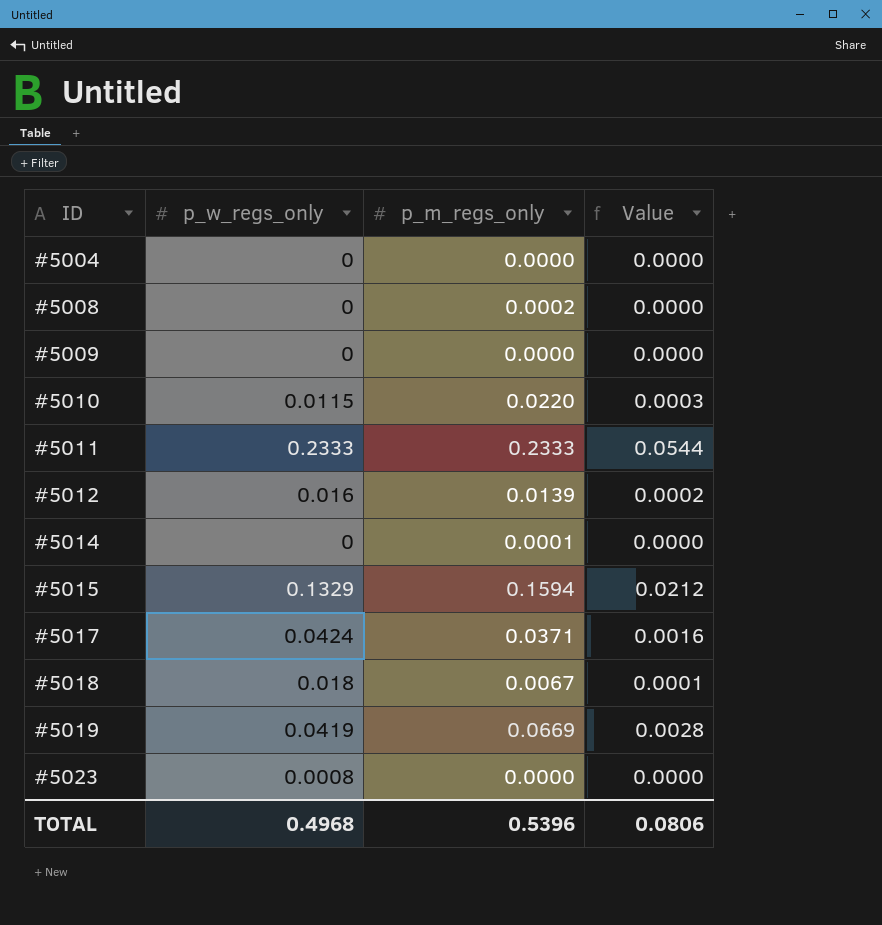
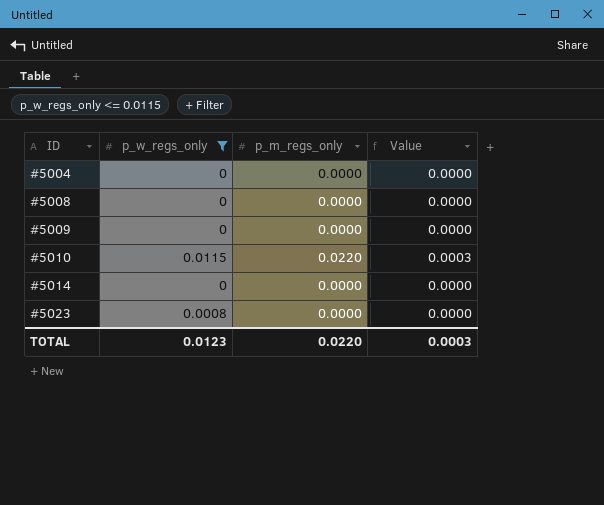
filter: none -> p_w_regs_only <= 0.0115
#5008 | p_m_regs_only: 0.0002 -> 0.0000
#5014 | p_m_regs_only: 0.0001 -> 0.0000
TOTAL | p_w_regs_only: 0.4968 -> 0.0123
TOTAL | p_m_regs_only: 0.5396 -> 0.0220
TOTAL | Value: 0.0806 -> 0.0003

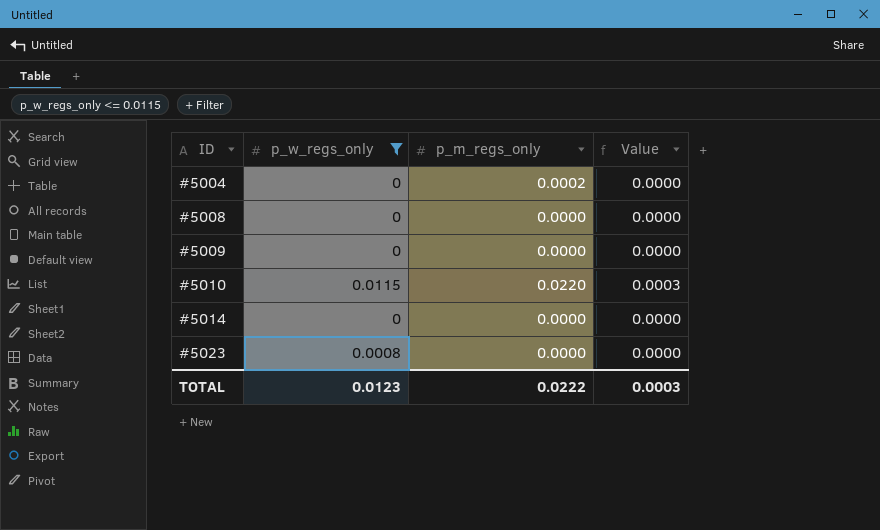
#5004 | p_m_regs_only: 0.0000 -> 0.0002
TOTAL | p_m_regs_only: 0.0220 -> 0.0222

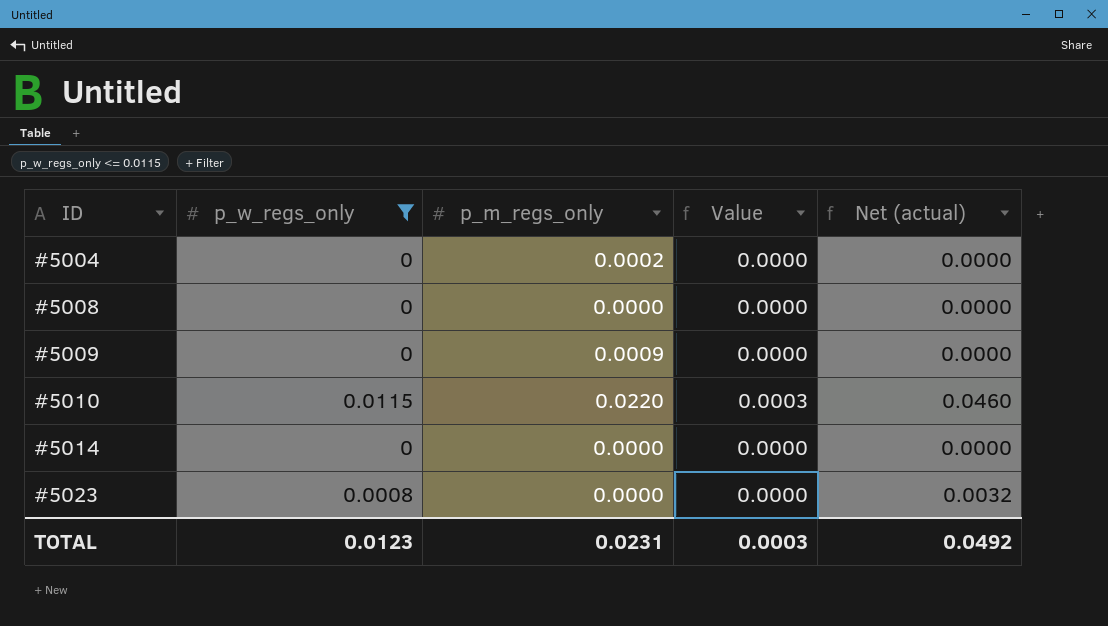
column Net (actual) | formula: none -> [p_w_regs_only] * 4
#5009 | p_m_regs_only: 0.0000 -> 0.0009
TOTAL | p_m_regs_only: 0.0222 -> 0.0231

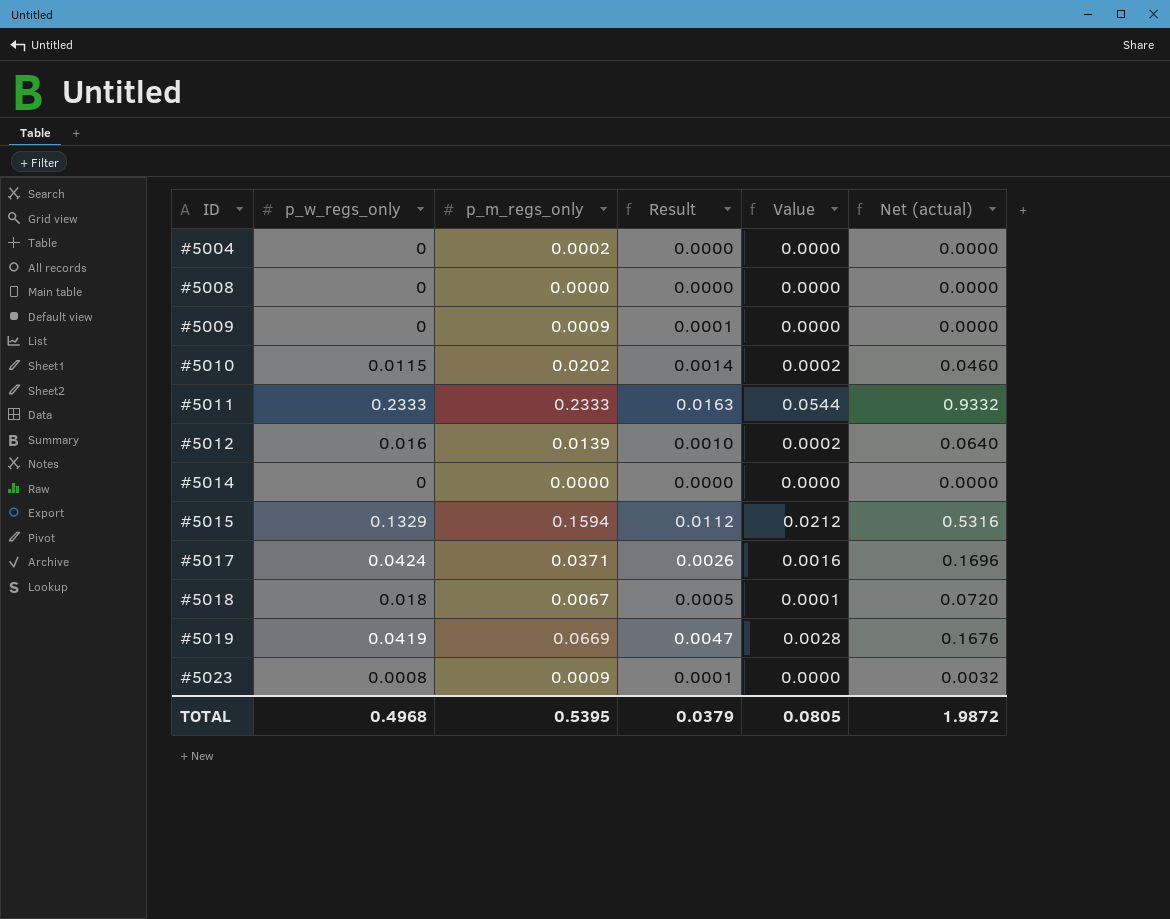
filter: p_w_regs_only <= 0.0115 -> none
column Result | formula: none -> [p_m_regs_only] * 0.07
#5010 | p_m_regs_only: 0.0220 -> 0.0202
#5010 | Value: 0.0003 -> 0.0002
#5023 | p_m_regs_only: 0.0000 -> 0.0009
TOTAL | p_w_regs_only: 0.0123 -> 0.4968
TOTAL | p_m_regs_only: 0.0231 -> 0.5395
TOTAL | Value: 0.0003 -> 0.0805
TOTAL | Net (actual): 0.0492 -> 1.9872

